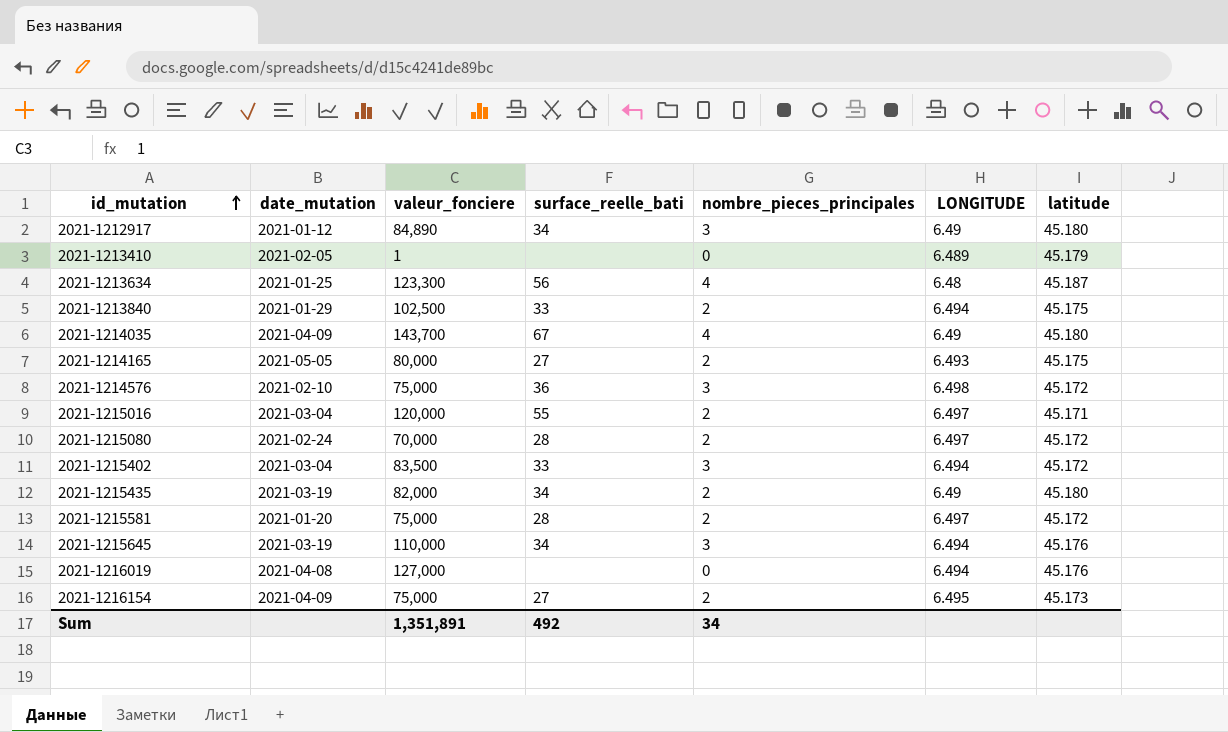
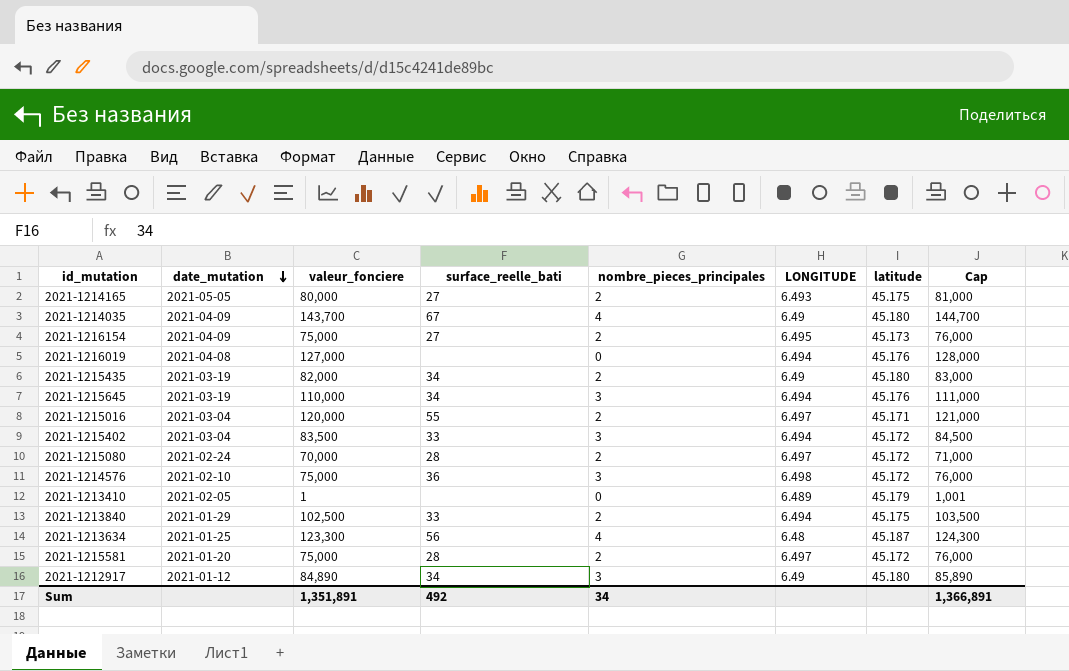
row order: id_mutation ascending -> date_mutation descending
column Cap | formula: none -> [valeur_fonciere] + 1000

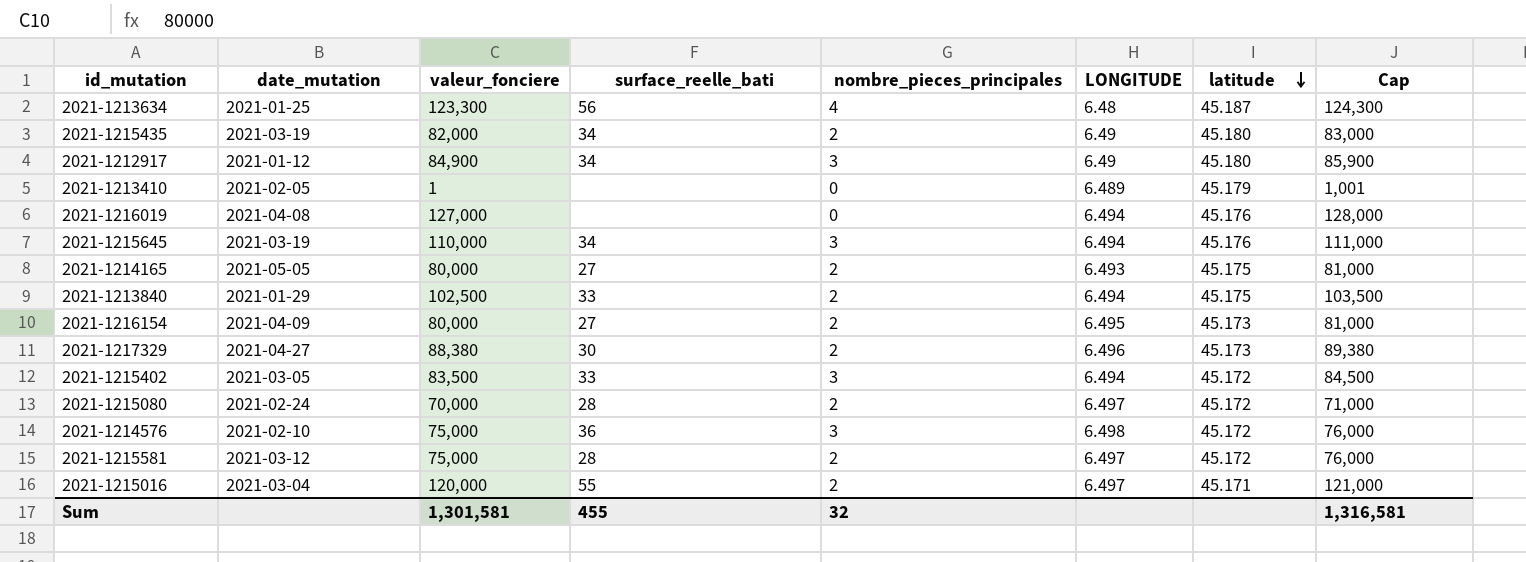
row order: date_mutation descending -> latitude descending
row 2021-1214035: 2021-04-09 | 143,700 | 67 | 4 | 6.49 | 45.180 | 144,700 -> none
2021-1212917 | valeur_fonciere: 84,890 -> 84,900
2021-1212917 | Cap: 85,890 -> 85,900
2021-1216154 | valeur_fonciere: 75,000 -> 80,000
2021-1216154 | Cap: 76,000 -> 81,000
row 2021-1217329: none -> 2021-04-27 | 88,380 | 30 | 2 | 6.496 | 45.173 | 89,380
2021-1215402 | date_mutation: 2021-03-04 -> 2021-03-05
2021-1215581 | date_mutation: 2021-01-20 -> 2021-03-12
Sum | valeur_fonciere: 1,351,891 -> 1,301,581
Sum | surface_reelle_bati: 492 -> 455
Sum | nombre_pieces_principales: 34 -> 32
Sum | Cap: 1,366,891 -> 1,316,581

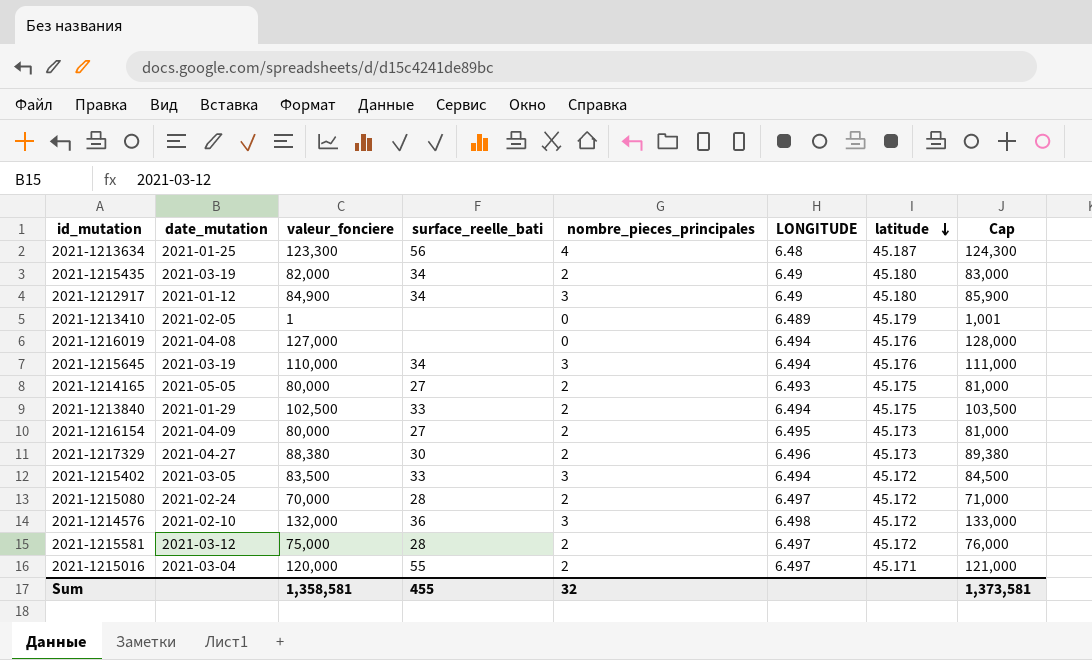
2021-1214576 | valeur_fonciere: 75,000 -> 132,000
2021-1214576 | Cap: 76,000 -> 133,000
Sum | valeur_fonciere: 1,301,581 -> 1,358,581
Sum | Cap: 1,316,581 -> 1,373,581

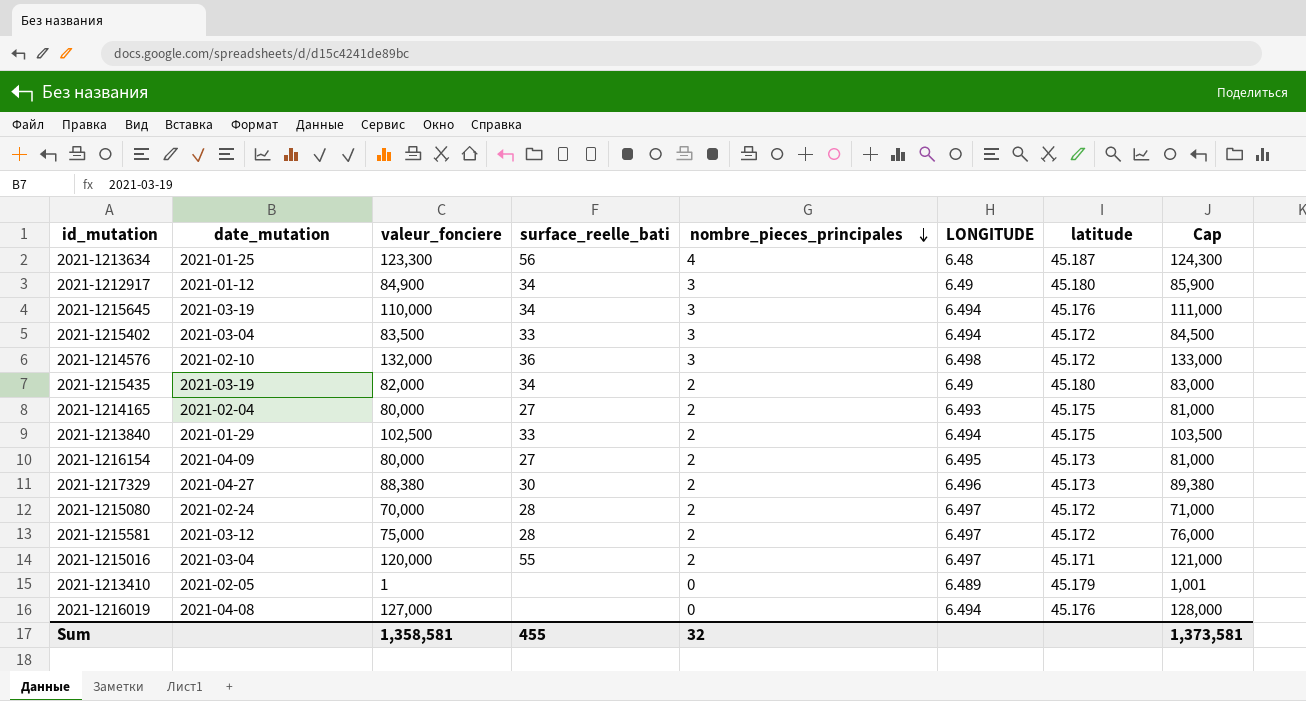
row order: latitude descending -> nombre_pieces_principales descending
2021-1215402 | date_mutation: 2021-03-05 -> 2021-03-04
2021-1214165 | date_mutation: 2021-05-05 -> 2021-02-04

